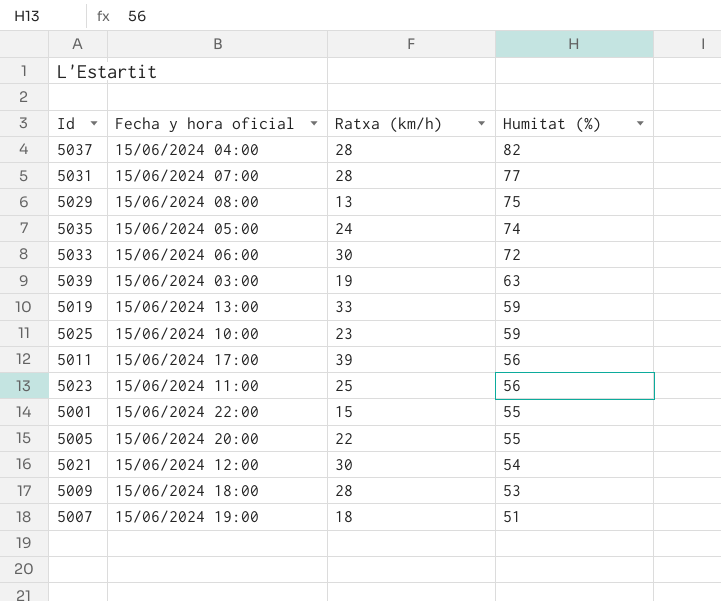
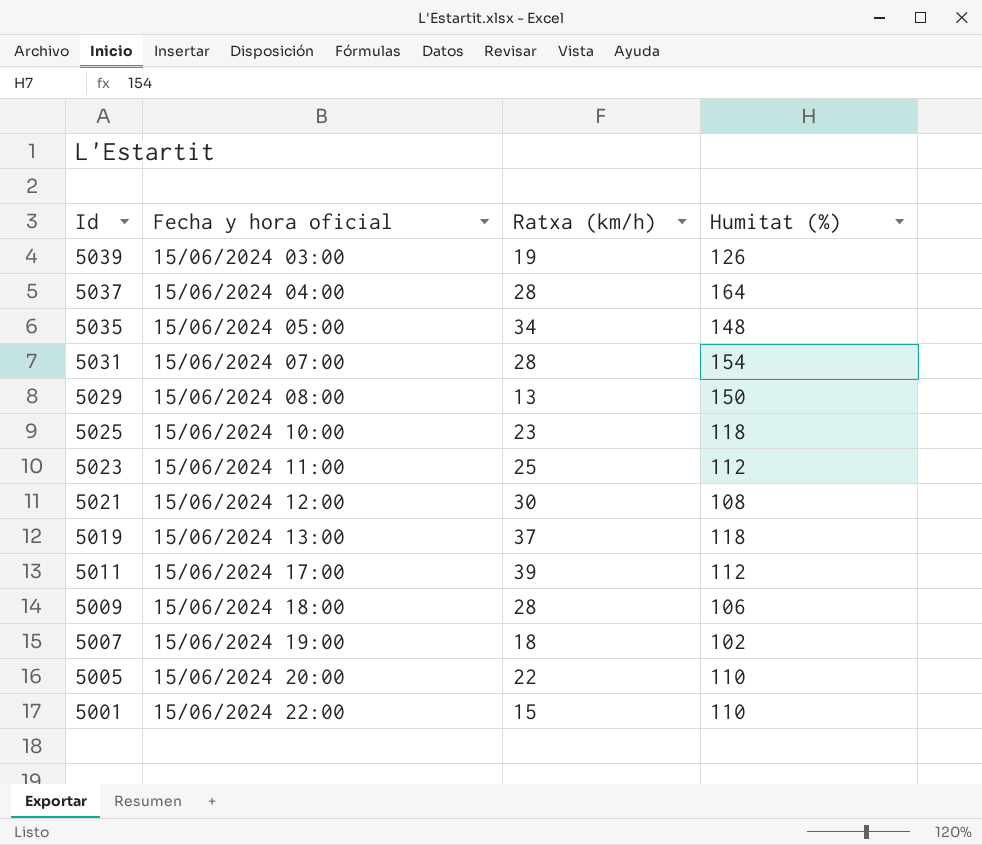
row order: Humitat (%) descending -> Id descending
row 5033: 15/06/2024 06:00 | 30 | 72 -> none
5039 | Humitat (%): 63 -> 126
5037 | Humitat (%): 82 -> 164
5035 | Ratxa (km/h): 24 -> 34
5035 | Humitat (%): 74 -> 148
5031 | Humitat (%): 77 -> 154
5029 | Humitat (%): 75 -> 150
5025 | Humitat (%): 59 -> 118
5023 | Humitat (%): 56 -> 112
5021 | Humitat (%): 54 -> 108
5019 | Ratxa (km/h): 33 -> 37
5019 | Humitat (%): 59 -> 118
5011 | Humitat (%): 56 -> 112
5009 | Humitat (%): 53 -> 106
5007 | Humitat (%): 51 -> 102
5005 | Humitat (%): 55 -> 110
5001 | Humitat (%): 55 -> 110

